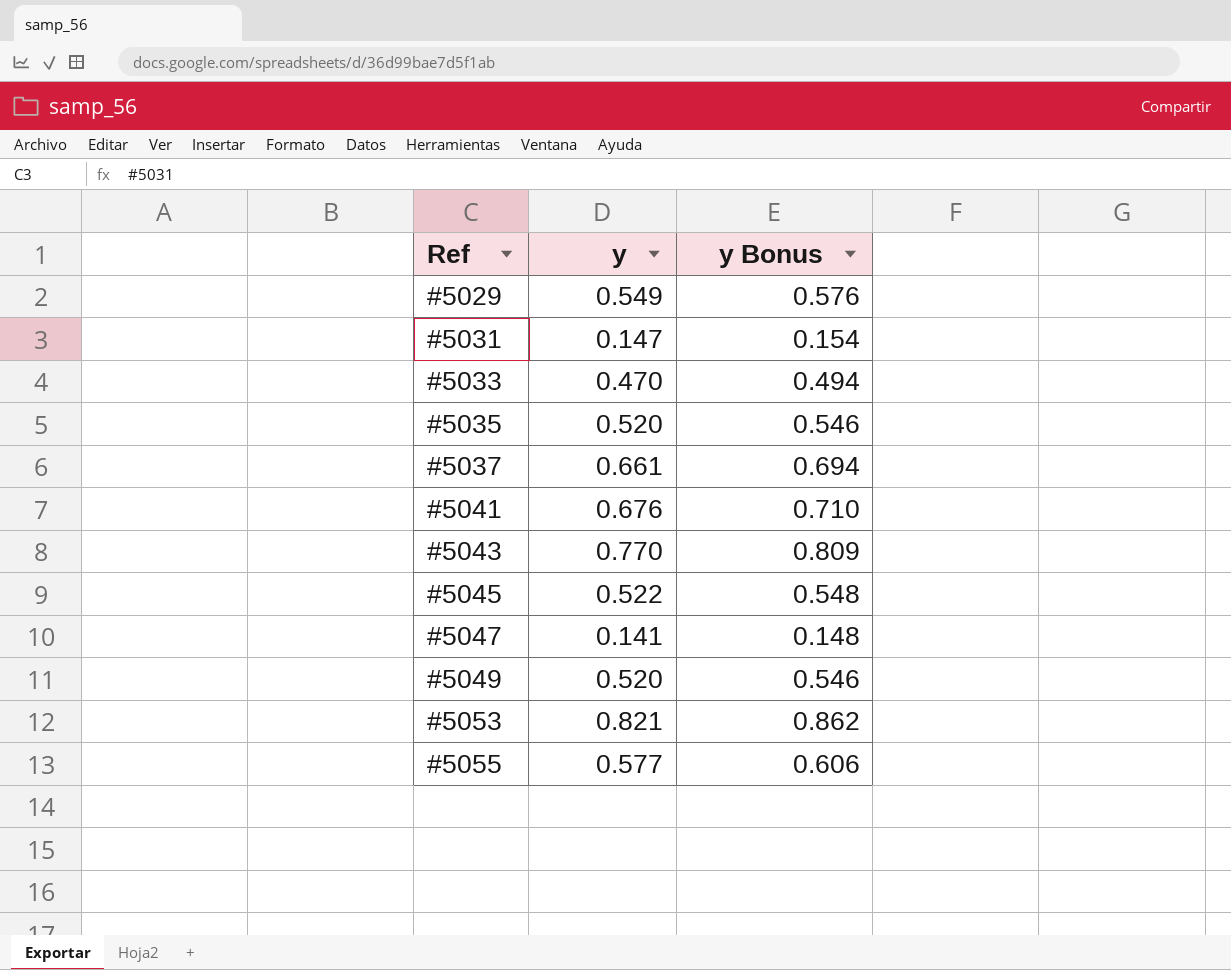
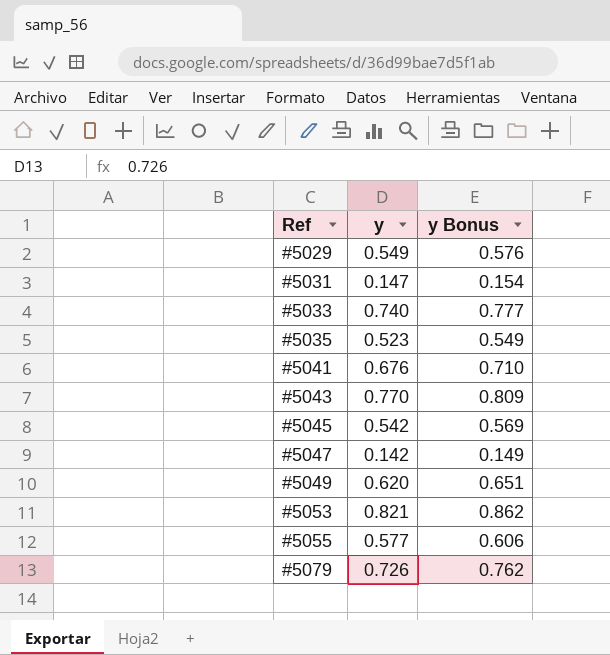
row #5037: 0.661 | 0.694 -> none
#5033 | y: 0.470 -> 0.740
#5033 | y Bonus: 0.494 -> 0.777
#5035 | y: 0.520 -> 0.523
#5035 | y Bonus: 0.546 -> 0.549
#5045 | y: 0.522 -> 0.542
#5045 | y Bonus: 0.548 -> 0.569
#5047 | y: 0.141 -> 0.142
#5047 | y Bonus: 0.148 -> 0.149
#5049 | y: 0.520 -> 0.620
#5049 | y Bonus: 0.546 -> 0.651
row #5079: none -> 0.726 | 0.762

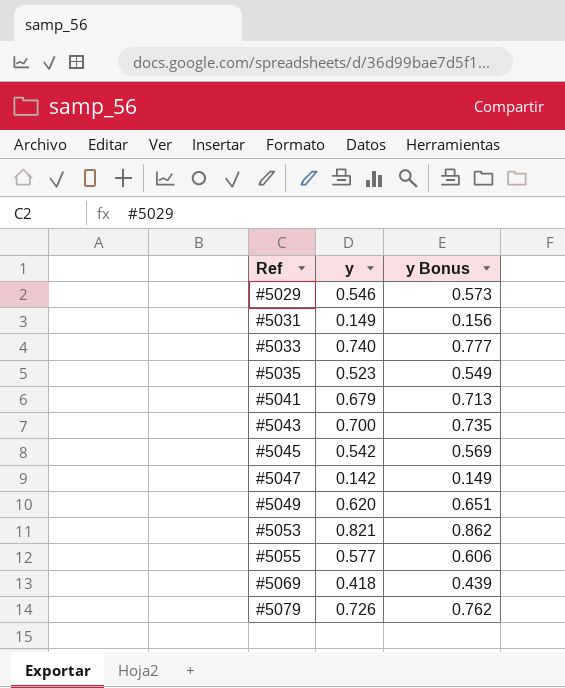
#5029 | y: 0.549 -> 0.546
#5029 | y Bonus: 0.576 -> 0.573
#5031 | y: 0.147 -> 0.149
#5031 | y Bonus: 0.154 -> 0.156
#5041 | y: 0.676 -> 0.679
#5041 | y Bonus: 0.710 -> 0.713
#5043 | y: 0.770 -> 0.700
#5043 | y Bonus: 0.809 -> 0.735
row #5069: none -> 0.418 | 0.439

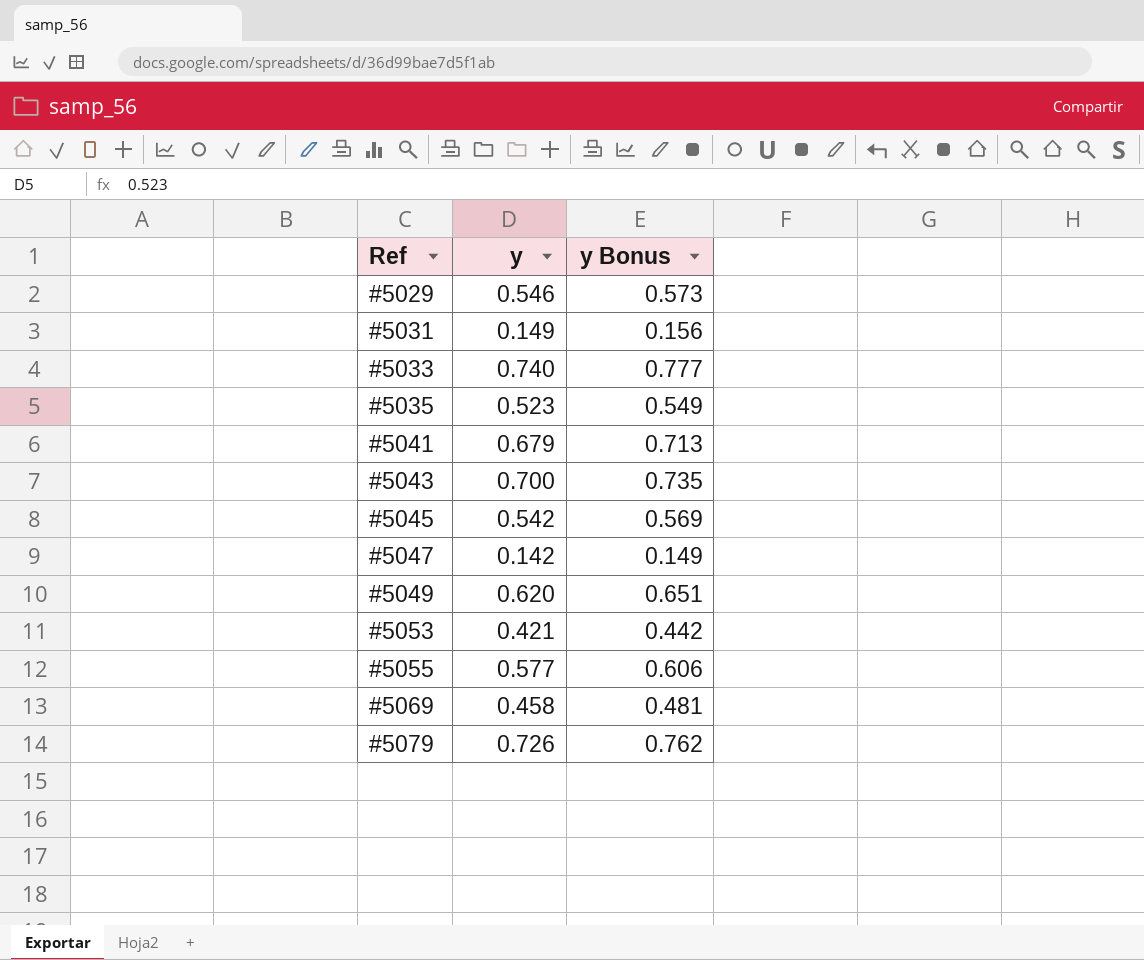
#5053 | y: 0.821 -> 0.421
#5053 | y Bonus: 0.862 -> 0.442
#5069 | y: 0.418 -> 0.458
#5069 | y Bonus: 0.439 -> 0.481

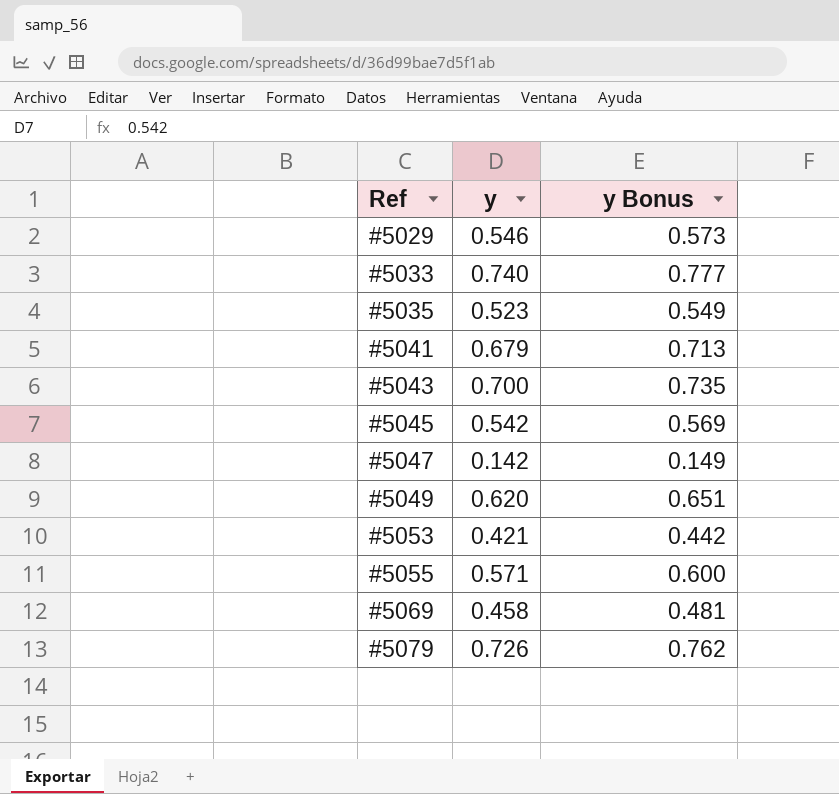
row #5031: 0.149 | 0.156 -> none
#5055 | y: 0.577 -> 0.571
#5055 | y Bonus: 0.606 -> 0.600

